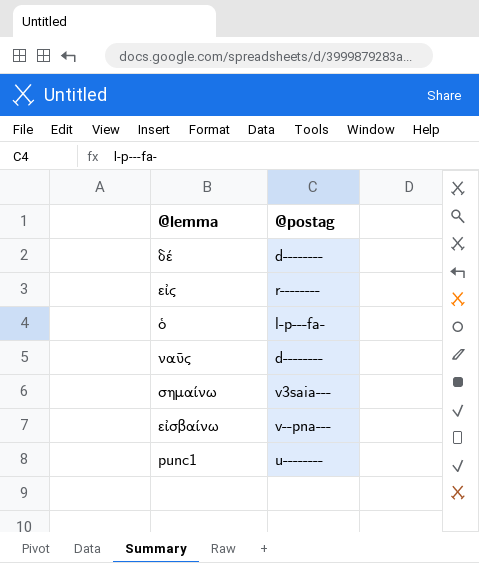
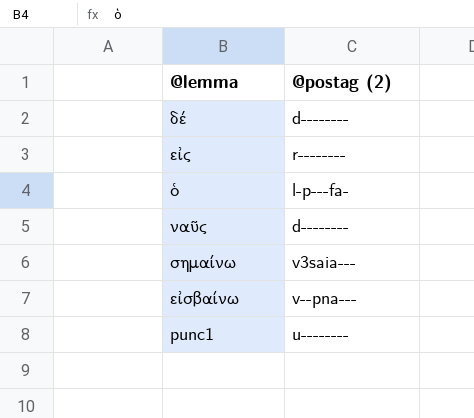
column name: @postag -> @postag (2)

